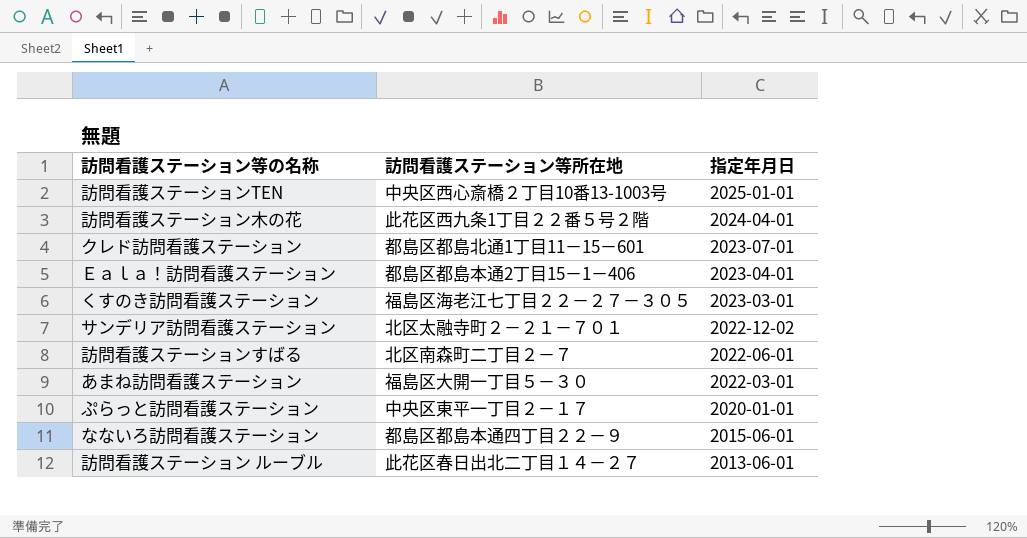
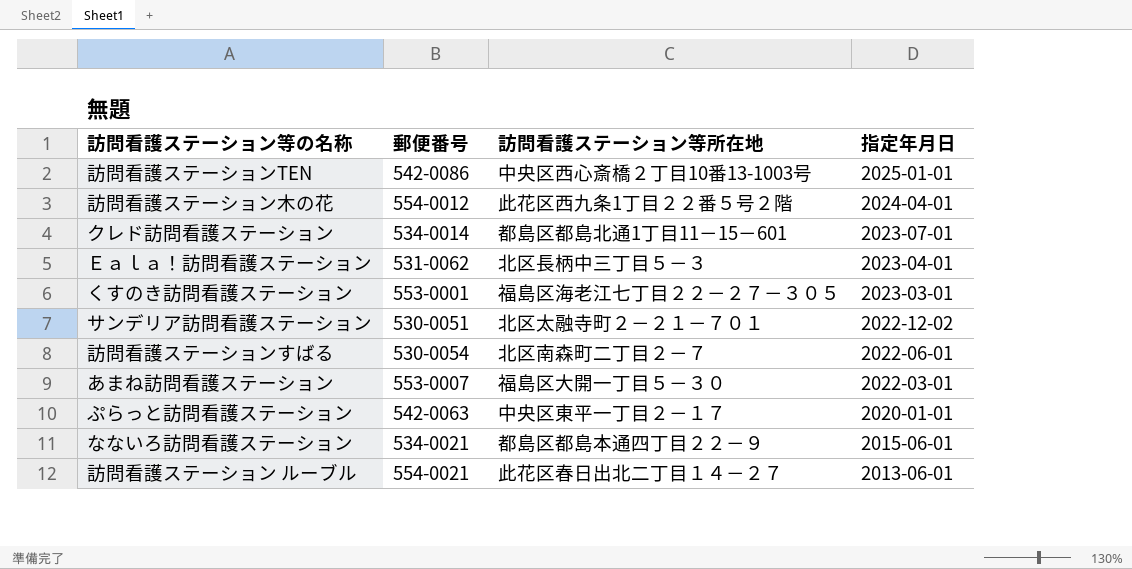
column 郵便番号 | position: none -> 2
Ｅａｌａ！訪問看護ステーション | 訪問看護ステーション等所在地: 都島区都島本通2丁目15－1－406 -> 北区長柄中三丁目５－３

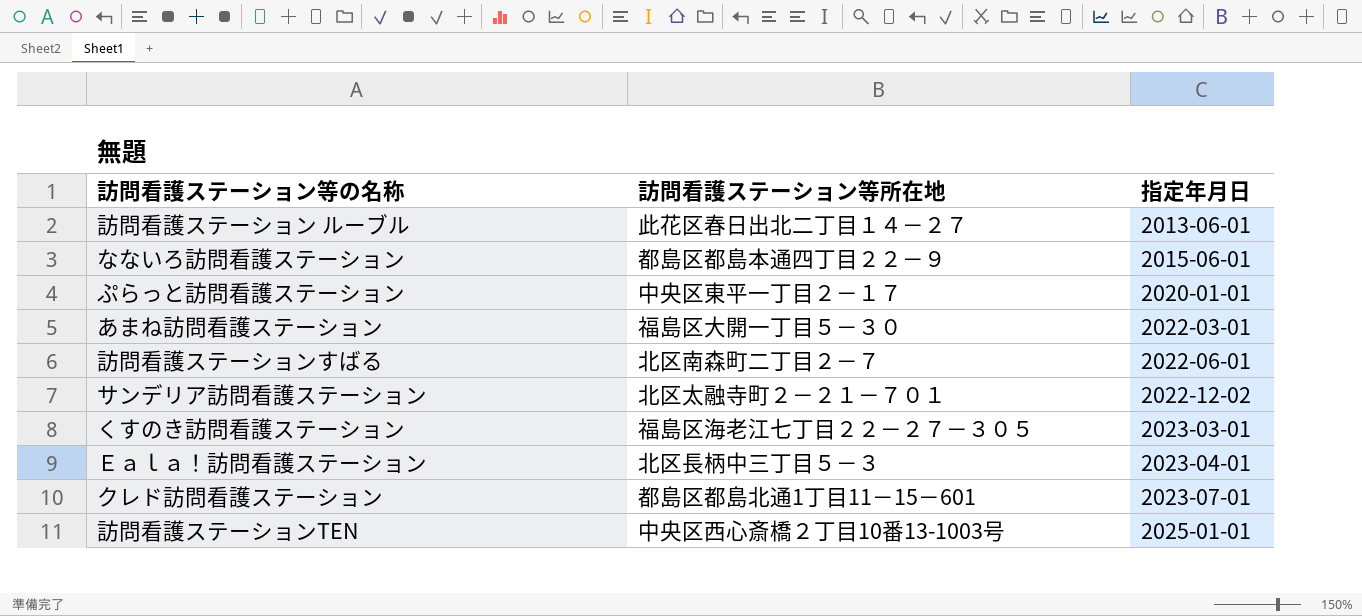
row order: 指定年月日 descending -> 指定年月日 ascending
column 郵便番号 | position: 2 -> none
row 訪問看護ステーション木の花: 554-0012 | 此花区西九条1丁目２２番５号２階 | 2024-04-01 -> none

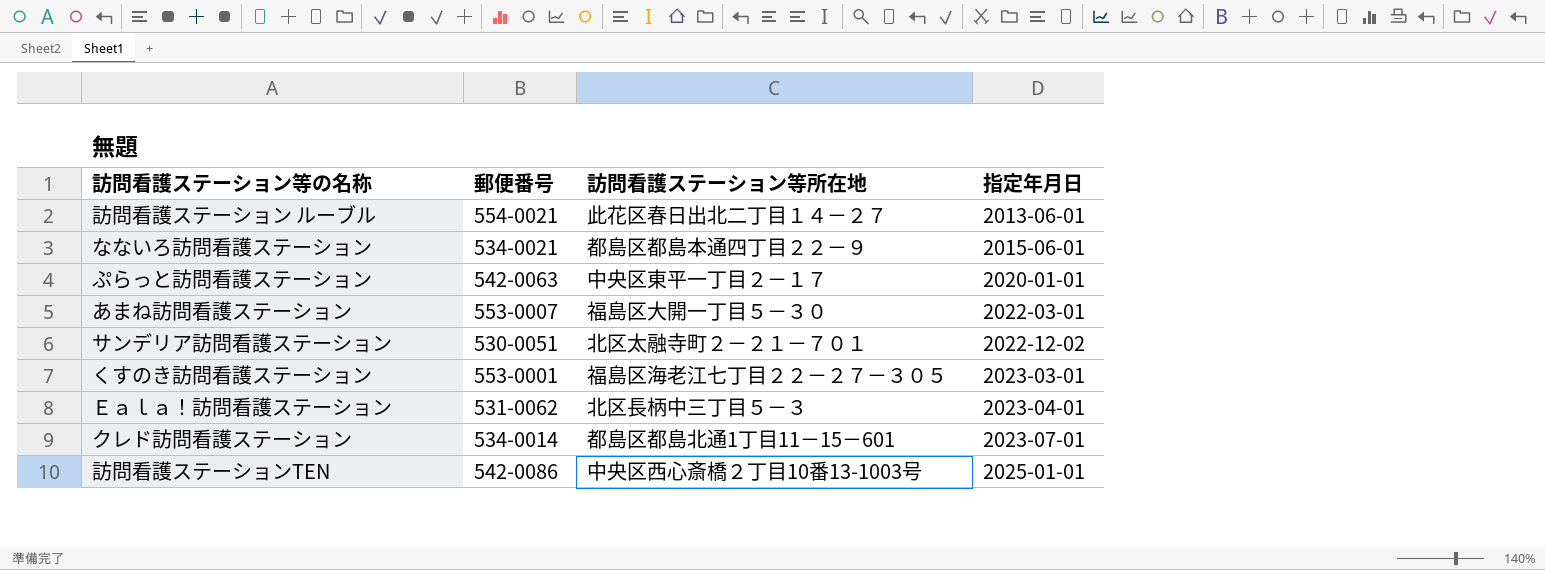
column 郵便番号 | position: none -> 2
row 訪問看護ステーションすばる: 北区南森町二丁目２－７ | 2022-06-01 -> none

